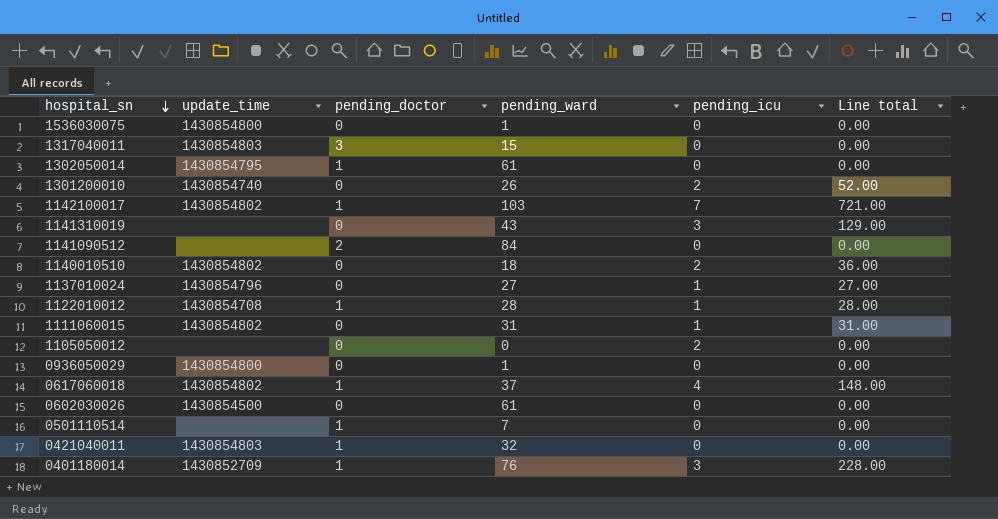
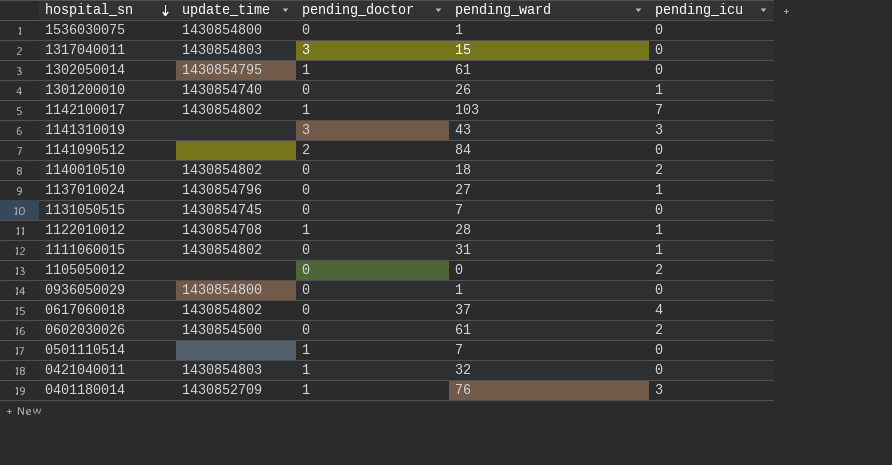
column Line total | formula: [pending_ward] * [pending_icu] -> none
1301200010 | pending_icu: 2 -> 1
1141310019 | pending_doctor: 0 -> 3
row 1131050515: none -> 1430854745 | 0 | 7 | 0
0617060018 | pending_doctor: 1 -> 0
0602030026 | pending_icu: 0 -> 2

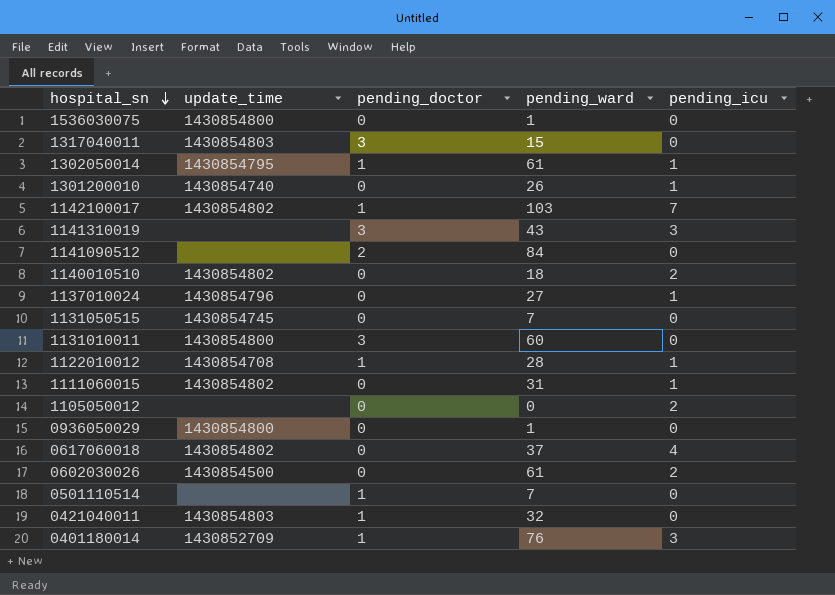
1302050014 | pending_icu: 0 -> 1
row 1131010011: none -> 1430854800 | 3 | 60 | 0

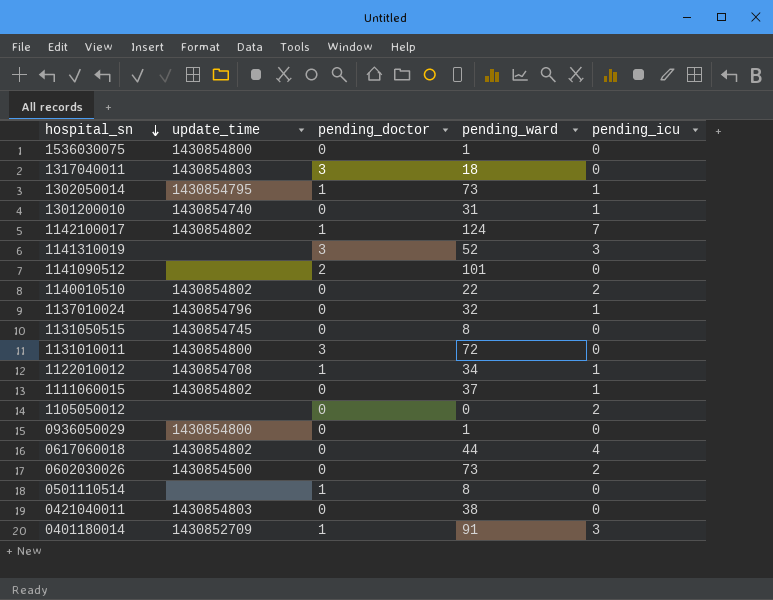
1317040011 | pending_ward: 15 -> 18
1302050014 | pending_ward: 61 -> 73
1301200010 | pending_ward: 26 -> 31
1142100017 | pending_ward: 103 -> 124
1141310019 | pending_ward: 43 -> 52
1141090512 | pending_ward: 84 -> 101
1140010510 | pending_ward: 18 -> 22
1137010024 | pending_ward: 27 -> 32
1131050515 | pending_ward: 7 -> 8
1131010011 | pending_ward: 60 -> 72
1122010012 | pending_ward: 28 -> 34
1111060015 | pending_ward: 31 -> 37
0617060018 | pending_ward: 37 -> 44
0602030026 | pending_ward: 61 -> 73
0501110514 | pending_ward: 7 -> 8
0421040011 | pending_doctor: 1 -> 0
0421040011 | pending_ward: 32 -> 38
0401180014 | pending_ward: 76 -> 91

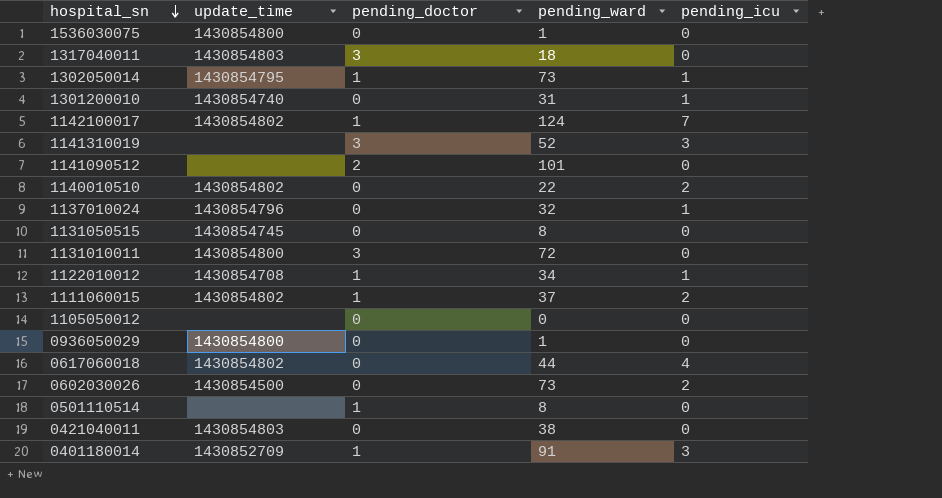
1111060015 | pending_doctor: 0 -> 1
1111060015 | pending_icu: 1 -> 2
1105050012 | pending_icu: 2 -> 0

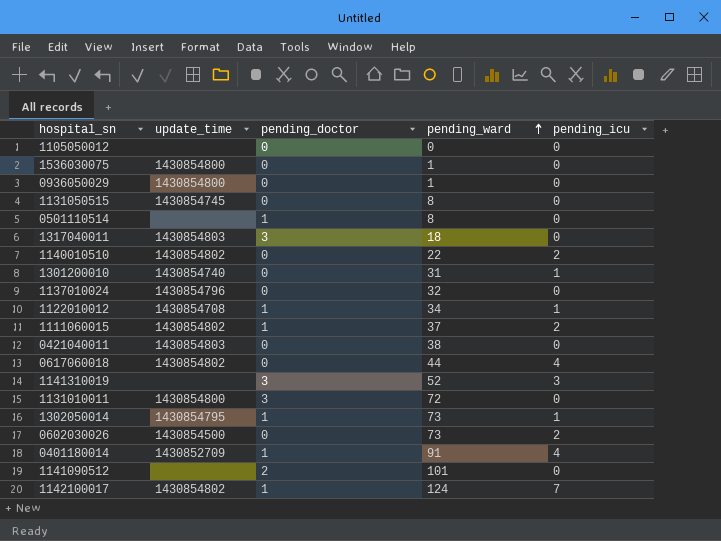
row order: hospital_sn descending -> pending_ward ascending
1137010024 | pending_icu: 1 -> 0
0401180014 | pending_icu: 3 -> 4

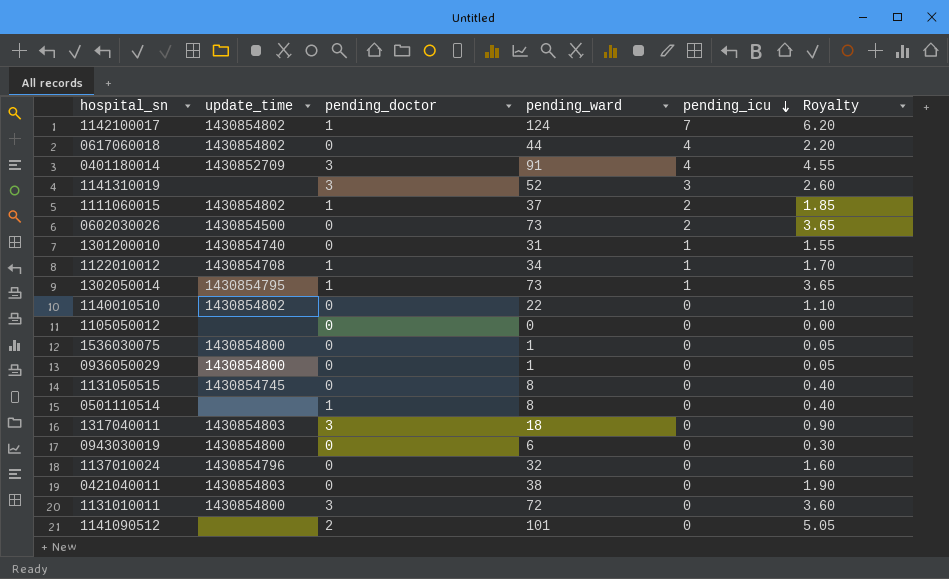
row order: pending_ward ascending -> pending_icu descending
column Royalty | formula: none -> [pending_ward] * 0.05
0401180014 | pending_doctor: 1 -> 3
1140010510 | pending_icu: 2 -> 0
row 0943030019: none -> 1430854800 | 0 | 6 | 0 | 0.30

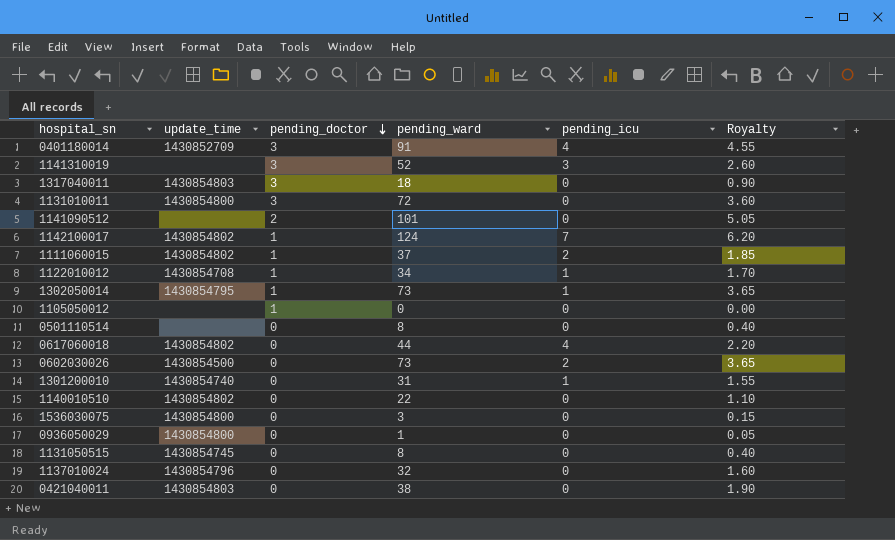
row order: pending_icu descending -> pending_doctor descending
row 0943030019: 1430854800 | 0 | 6 | 0 | 0.30 -> none
1105050012 | pending_doctor: 0 -> 1
0501110514 | pending_doctor: 1 -> 0
1536030075 | pending_ward: 1 -> 3
1536030075 | Royalty: 0.05 -> 0.15

